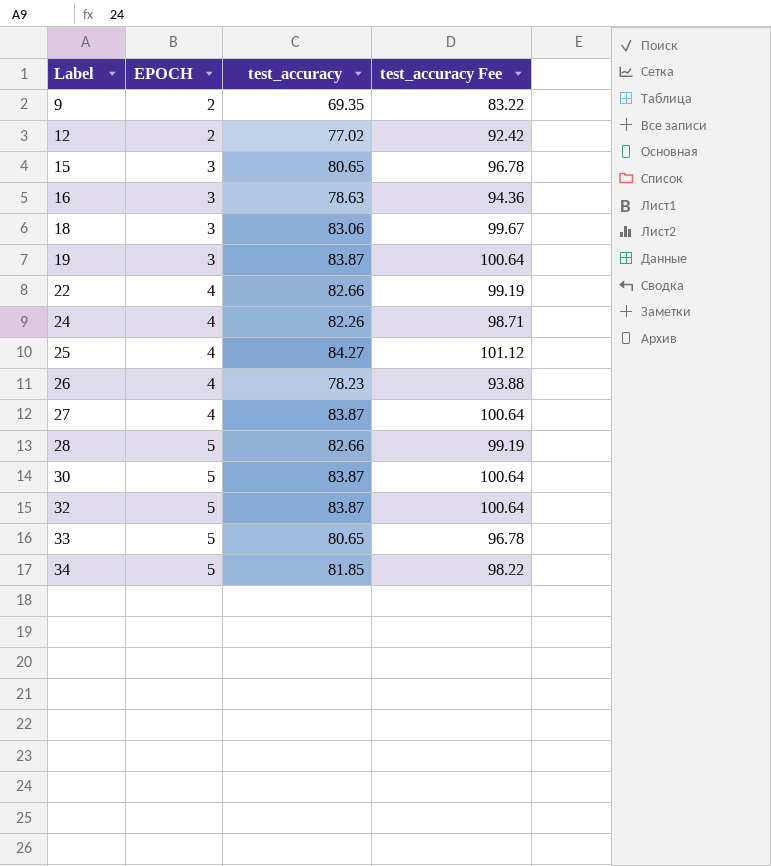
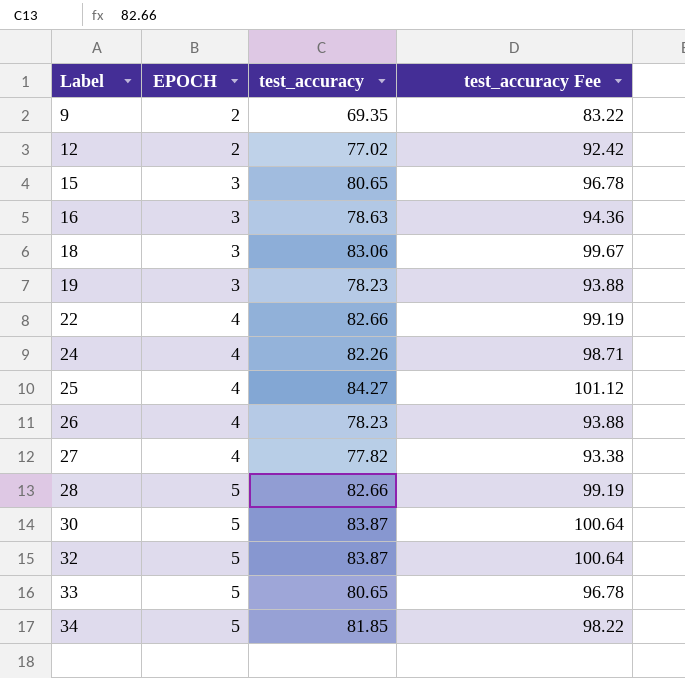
19 | test_accuracy: 83.87 -> 78.23
19 | test_accuracy Fee: 100.64 -> 93.88
27 | test_accuracy: 83.87 -> 77.82
27 | test_accuracy Fee: 100.64 -> 93.38

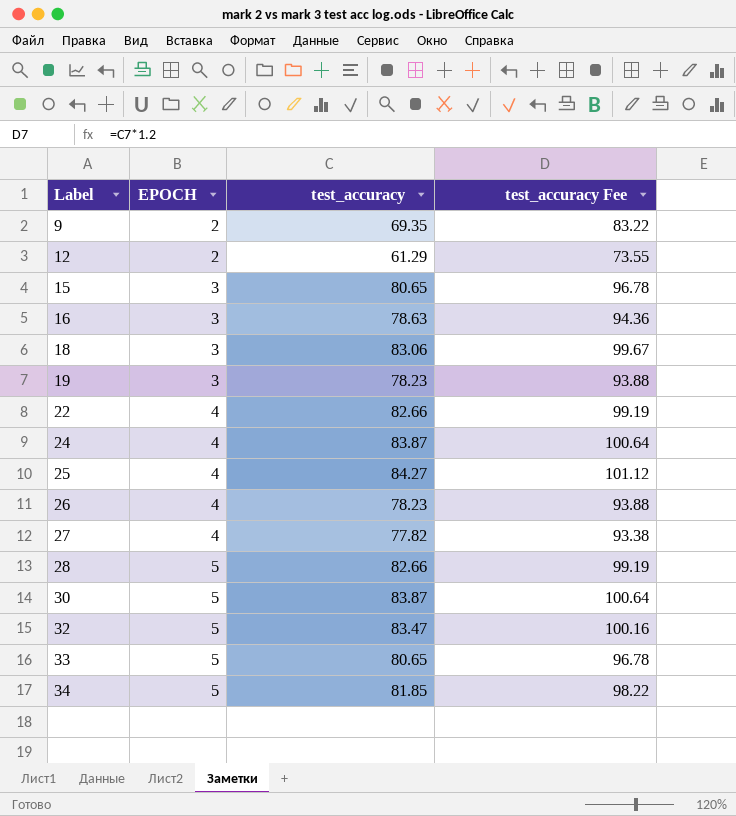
12 | test_accuracy: 77.02 -> 61.29
12 | test_accuracy Fee: 92.42 -> 73.55
24 | test_accuracy: 82.26 -> 83.87
24 | test_accuracy Fee: 98.71 -> 100.64
32 | test_accuracy: 83.87 -> 83.47
32 | test_accuracy Fee: 100.64 -> 100.16

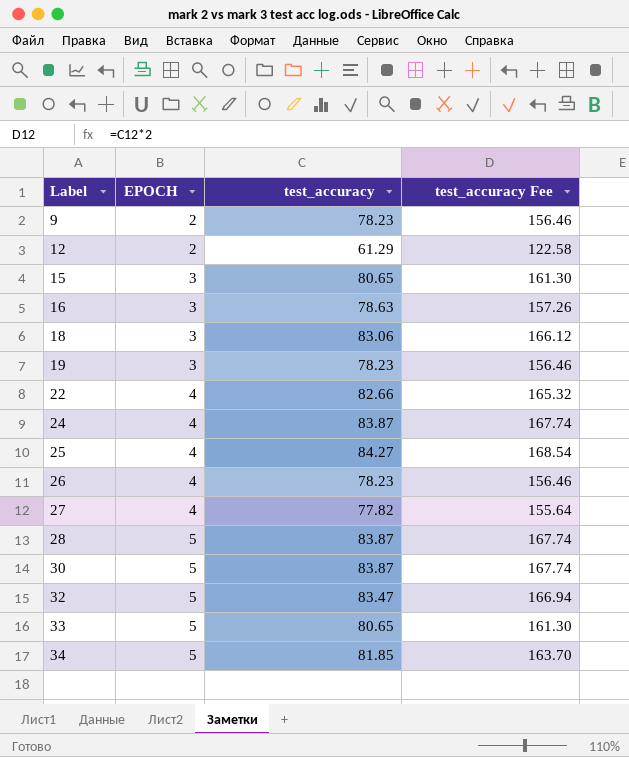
column test_accuracy Fee | formula: [test_accuracy] * 1.2 -> [test_accuracy] * 2
9 | test_accuracy: 69.35 -> 78.23
28 | test_accuracy: 82.66 -> 83.87

